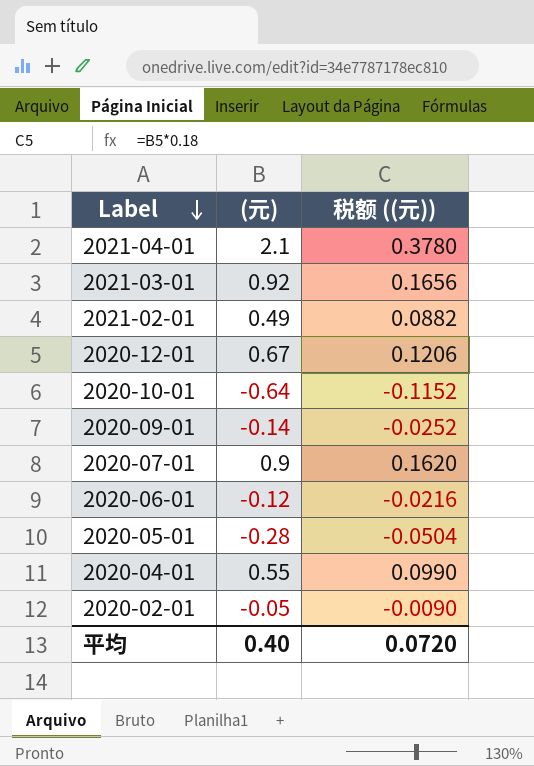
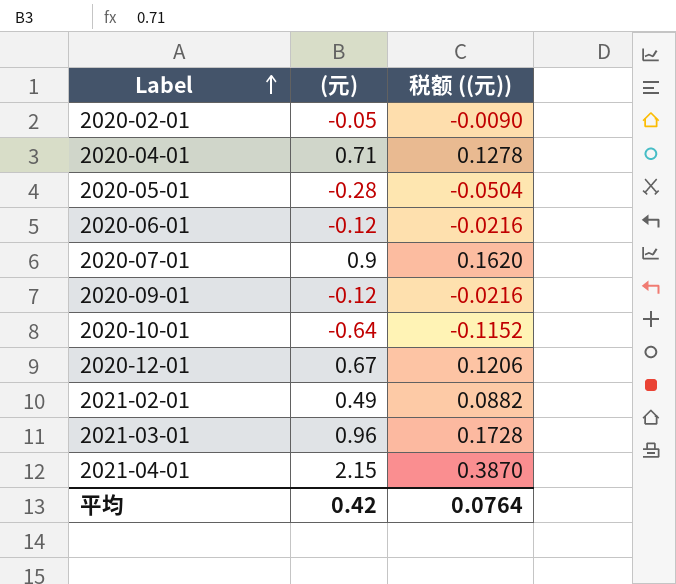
row order: Label descending -> Label ascending
2020-04-01 | (元): 0.55 -> 0.71
2020-04-01 | 税额 ((元)): 0.0990 -> 0.1278
2020-09-01 | (元): -0.14 -> -0.12
2020-09-01 | 税额 ((元)): -0.0252 -> -0.0216
2021-03-01 | (元): 0.92 -> 0.96
2021-03-01 | 税额 ((元)): 0.1656 -> 0.1728
2021-04-01 | (元): 2.1 -> 2.15
2021-04-01 | 税额 ((元)): 0.3780 -> 0.3870
平均 | (元): 0.40 -> 0.42
平均 | 税额 ((元)): 0.0720 -> 0.0764

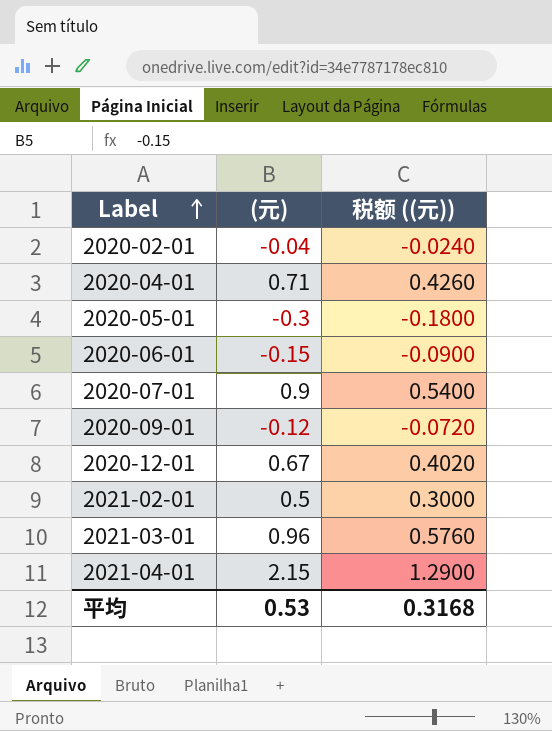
column 税额 ((元)) | formula: [(元)] * 0.18 -> [(元)] * 0.6
row 2020-10-01: -0.64 | -0.1152 -> none
2020-02-01 | (元): -0.05 -> -0.04
2020-05-01 | (元): -0.28 -> -0.3
2020-06-01 | (元): -0.12 -> -0.15
2021-02-01 | (元): 0.49 -> 0.5
平均 | (元): 0.42 -> 0.53
平均 | 税额 ((元)): 0.0764 -> 0.3168

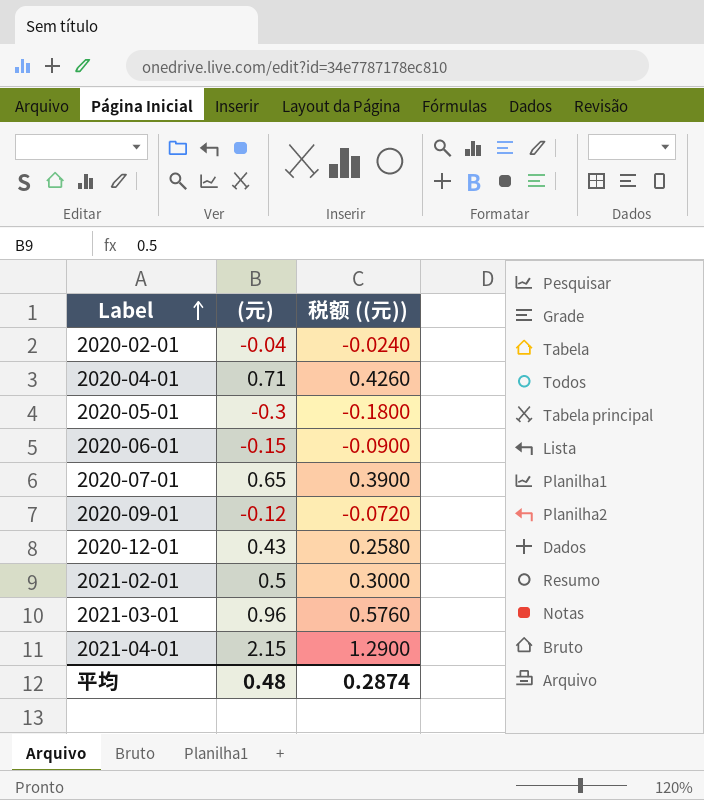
2020-07-01 | (元): 0.9 -> 0.65
2020-07-01 | 税额 ((元)): 0.5400 -> 0.3900
2020-12-01 | (元): 0.67 -> 0.43
2020-12-01 | 税额 ((元)): 0.4020 -> 0.2580
平均 | (元): 0.53 -> 0.48
平均 | 税额 ((元)): 0.3168 -> 0.2874

